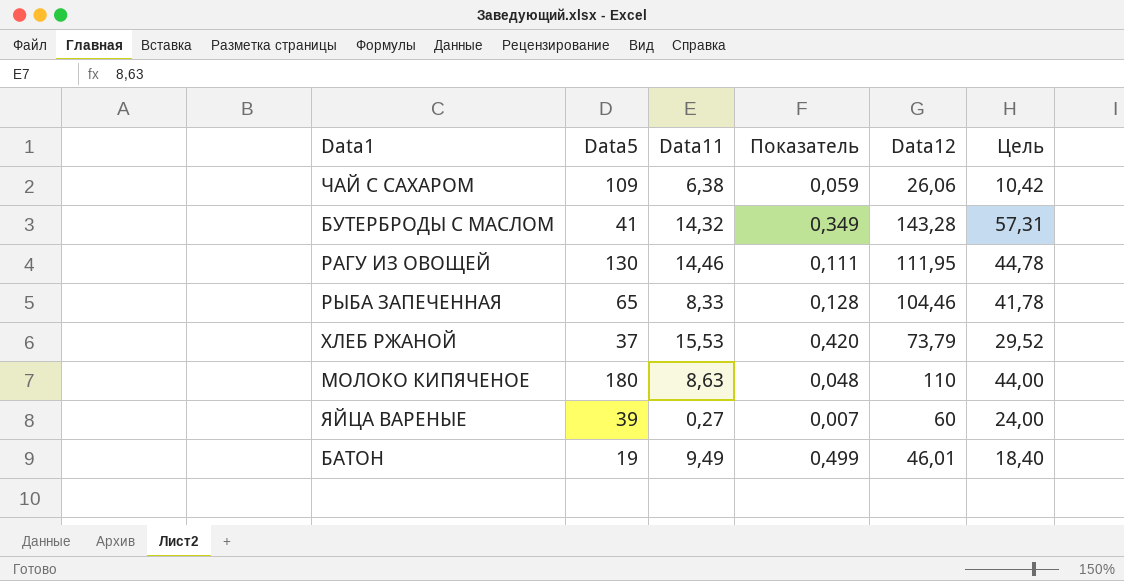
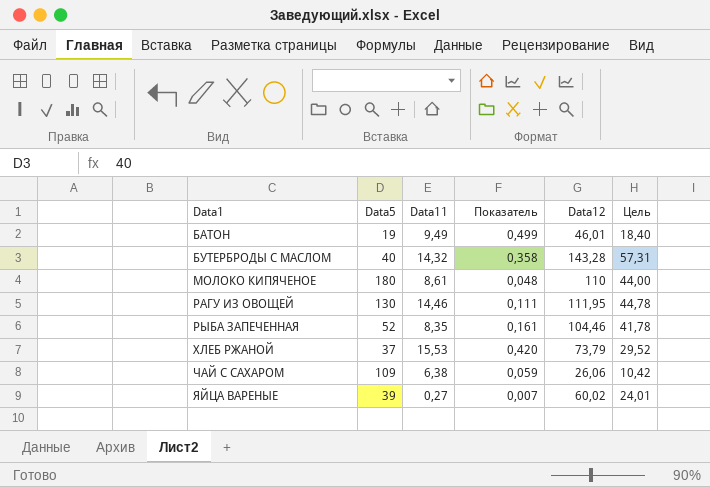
row order: none -> Data1 ascending
БУТЕРБРОДЫ С МАСЛОМ | Data5: 41 -> 40
БУТЕРБРОДЫ С МАСЛОМ | Показатель: 0,349 -> 0,358
МОЛОКО КИПЯЧЕНОЕ | Data11: 8,63 -> 8,61
РЫБА ЗАПЕЧЕННАЯ | Data5: 65 -> 52
РЫБА ЗАПЕЧЕННАЯ | Data11: 8,33 -> 8,35
РЫБА ЗАПЕЧЕННАЯ | Показатель: 0,128 -> 0,161
ЯЙЦА ВАРЕНЫЕ | Data12: 60 -> 60,02
ЯЙЦА ВАРЕНЫЕ | Цель: 24,00 -> 24,01

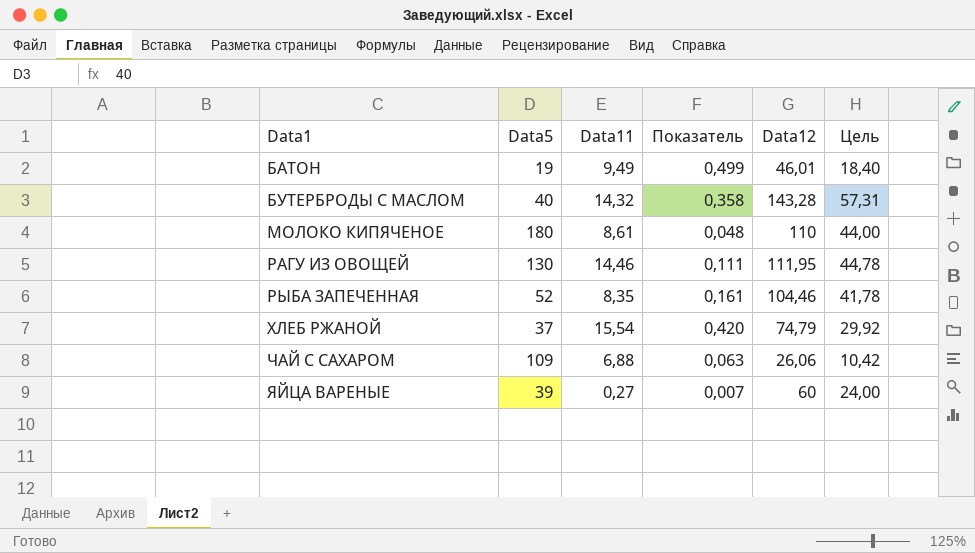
ХЛЕБ РЖАНОЙ | Data11: 15,53 -> 15,54
ХЛЕБ РЖАНОЙ | Data12: 73,79 -> 74,79
ХЛЕБ РЖАНОЙ | Цель: 29,52 -> 29,92
ЧАЙ С САХАРОМ | Data11: 6,38 -> 6,88
ЧАЙ С САХАРОМ | Показатель: 0,059 -> 0,063
ЯЙЦА ВАРЕНЫЕ | Data12: 60,02 -> 60
ЯЙЦА ВАРЕНЫЕ | Цель: 24,01 -> 24,00

